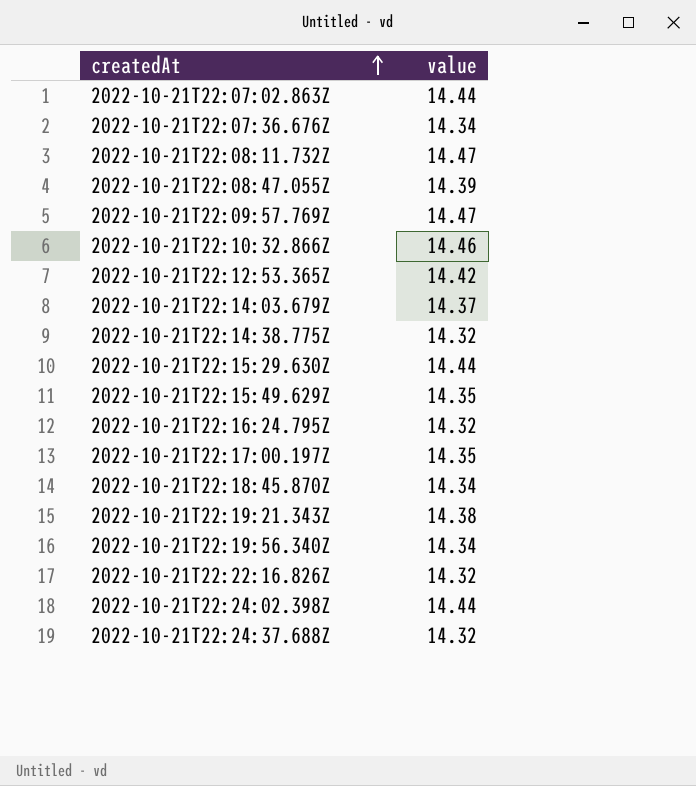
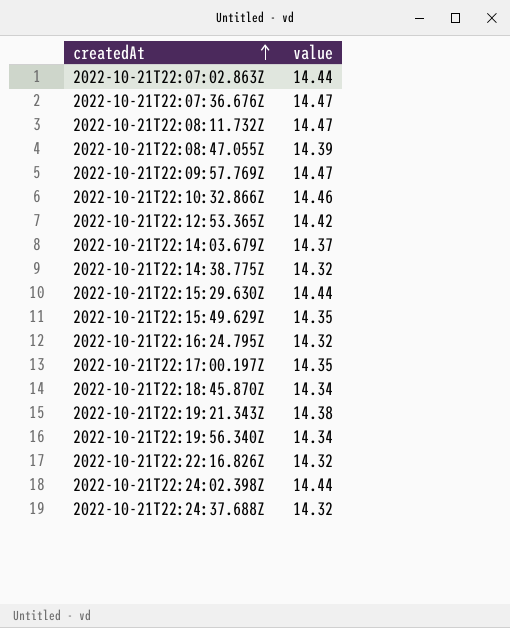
2022-10-21T22:07:36.676Z | value: 14.34 -> 14.47

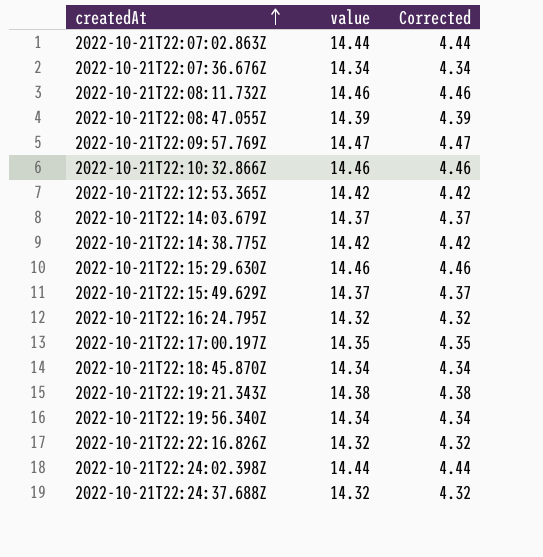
column Corrected | formula: none -> [value] - 10
2022-10-21T22:07:36.676Z | value: 14.47 -> 14.34
2022-10-21T22:08:11.732Z | value: 14.47 -> 14.46
2022-10-21T22:14:38.775Z | value: 14.32 -> 14.42
2022-10-21T22:15:29.630Z | value: 14.44 -> 14.46
2022-10-21T22:15:49.629Z | value: 14.35 -> 14.37

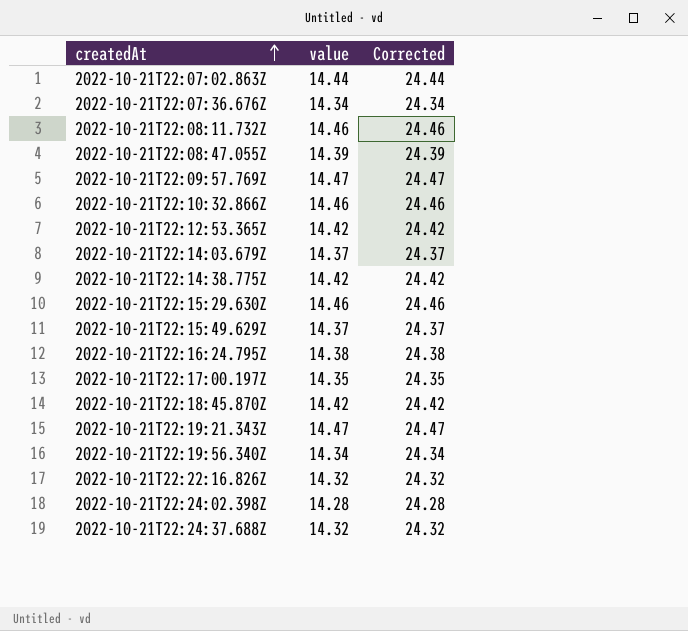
column Corrected | formula: [value] - 10 -> [value] + 10
2022-10-21T22:16:24.795Z | value: 14.32 -> 14.38
2022-10-21T22:18:45.870Z | value: 14.34 -> 14.42
2022-10-21T22:19:21.343Z | value: 14.38 -> 14.47
2022-10-21T22:24:02.398Z | value: 14.44 -> 14.28

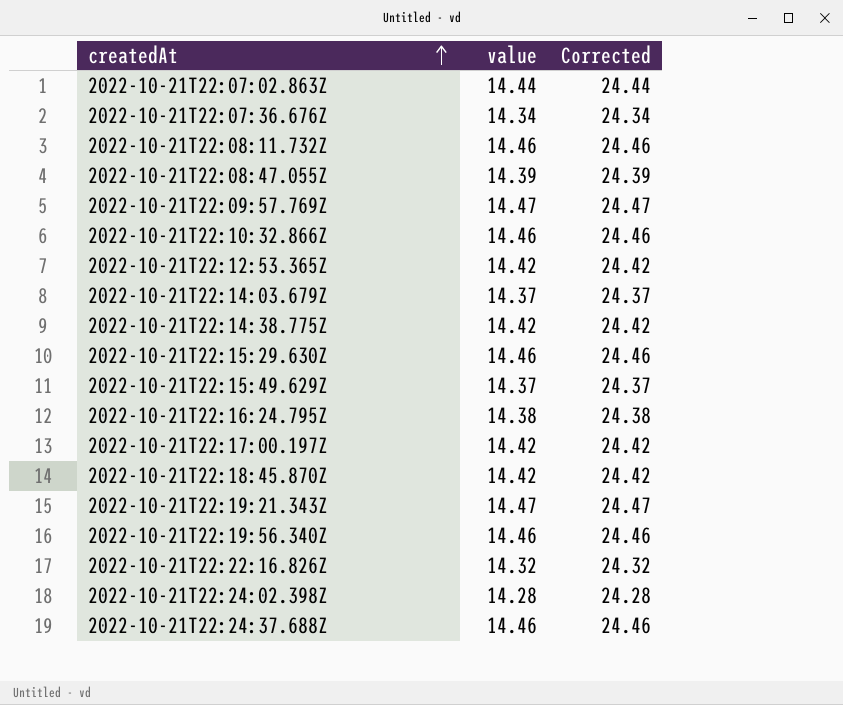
2022-10-21T22:17:00.197Z | value: 14.35 -> 14.42
2022-10-21T22:17:00.197Z | Corrected: 24.35 -> 24.42
2022-10-21T22:19:56.340Z | value: 14.34 -> 14.46
2022-10-21T22:19:56.340Z | Corrected: 24.34 -> 24.46
2022-10-21T22:24:37.688Z | value: 14.32 -> 14.46
2022-10-21T22:24:37.688Z | Corrected: 24.32 -> 24.46

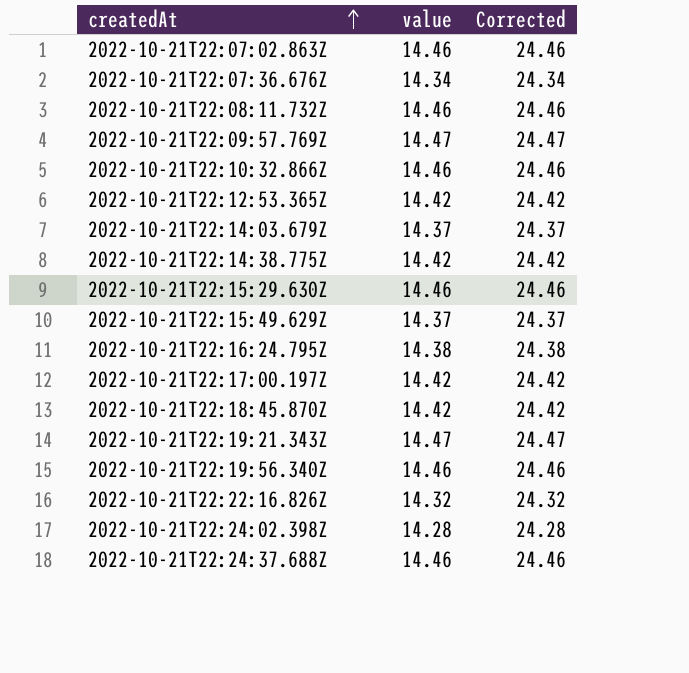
row 2022-10-21T22:08:47.055Z: 14.39 | 24.39 -> none
2022-10-21T22:07:02.863Z | value: 14.44 -> 14.46
2022-10-21T22:07:02.863Z | Corrected: 24.44 -> 24.46

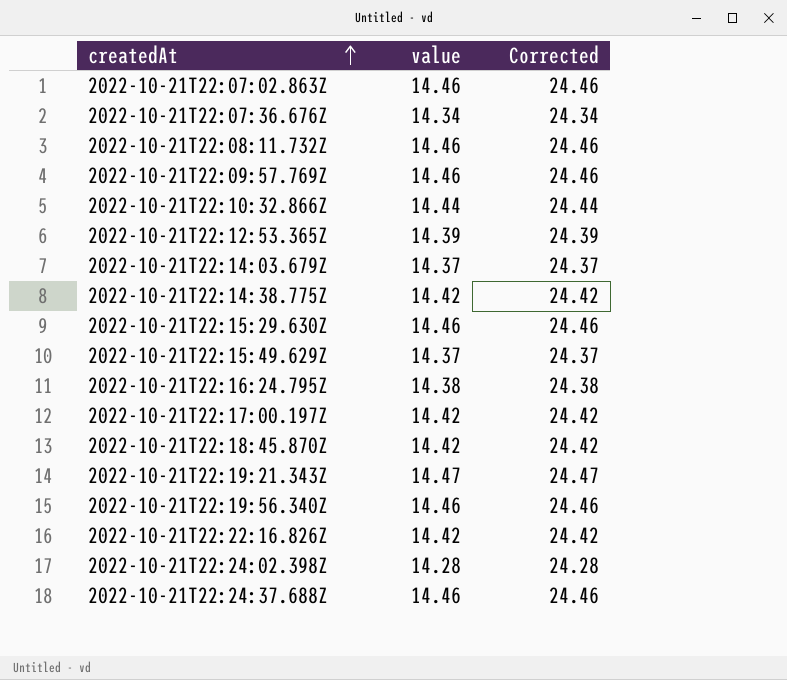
2022-10-21T22:09:57.769Z | value: 14.47 -> 14.46
2022-10-21T22:09:57.769Z | Corrected: 24.47 -> 24.46
2022-10-21T22:10:32.866Z | value: 14.46 -> 14.44
2022-10-21T22:10:32.866Z | Corrected: 24.46 -> 24.44
2022-10-21T22:12:53.365Z | value: 14.42 -> 14.39
2022-10-21T22:12:53.365Z | Corrected: 24.42 -> 24.39
2022-10-21T22:22:16.826Z | value: 14.32 -> 14.42
2022-10-21T22:22:16.826Z | Corrected: 24.32 -> 24.42

